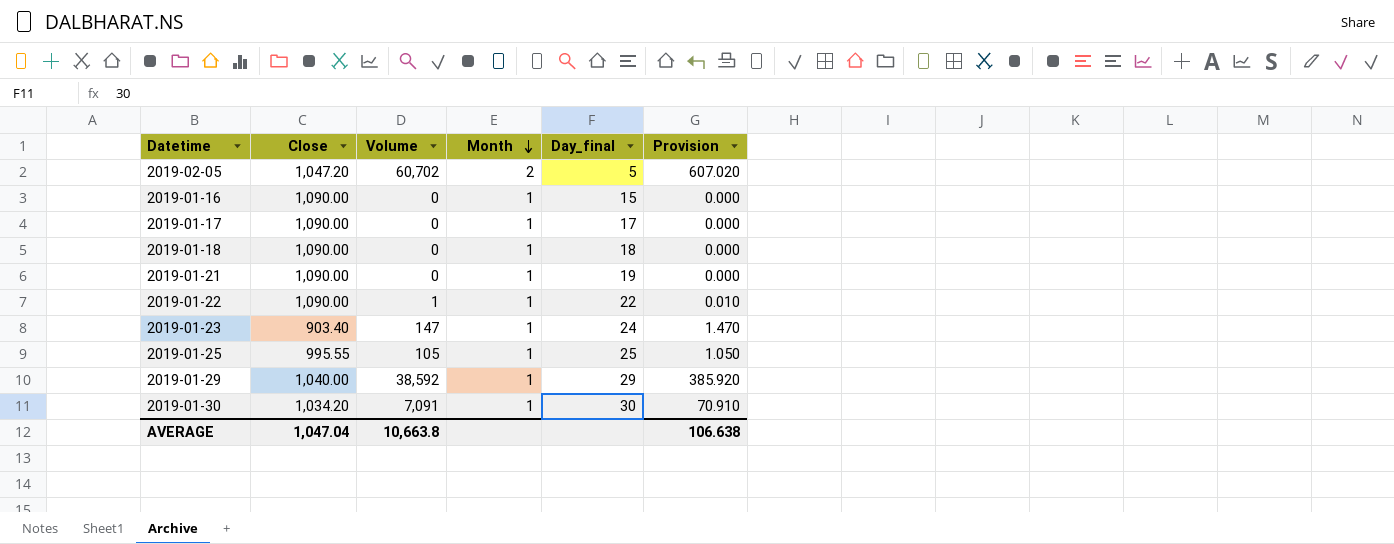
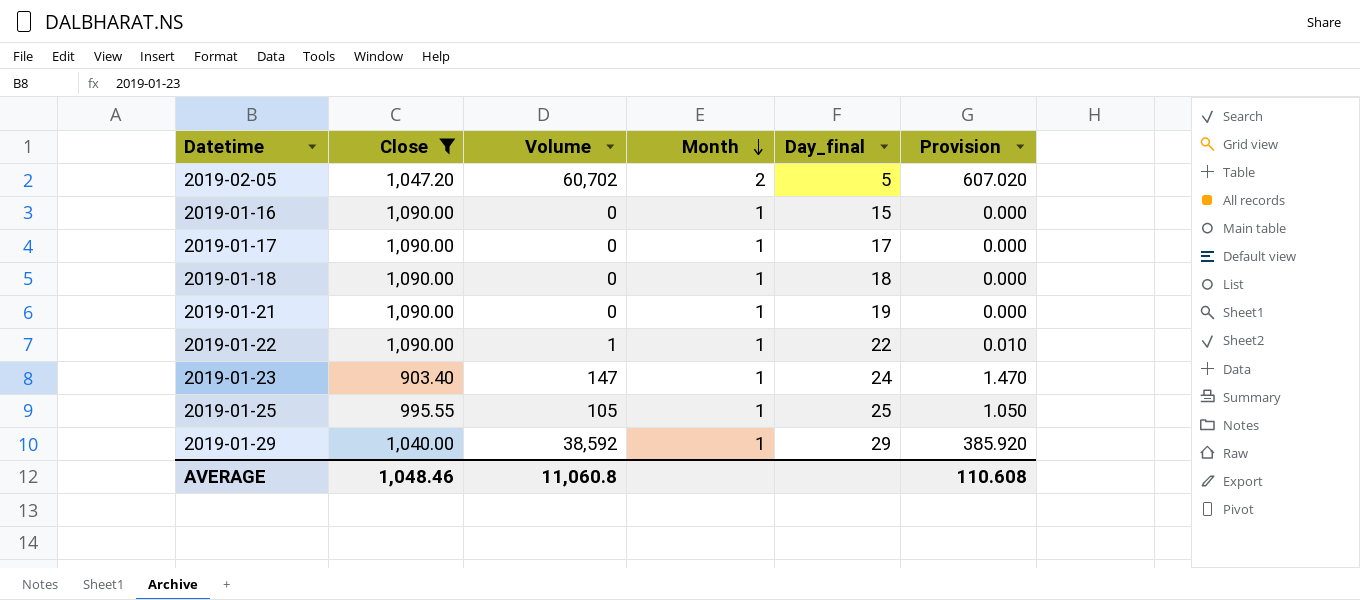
filter: none -> Close != 1,034.20
AVERAGE | Close: 1,047.04 -> 1,048.46
AVERAGE | Volume: 10,663.8 -> 11,060.8
AVERAGE | Provision: 106.638 -> 110.608

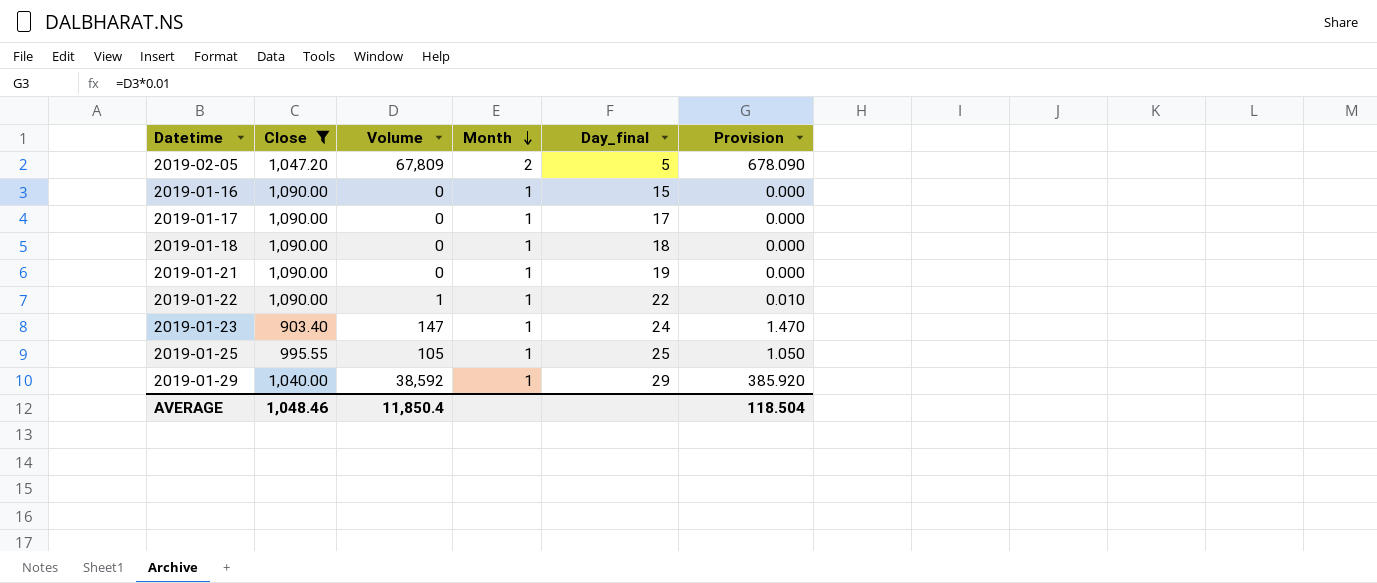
2019-02-05 | Volume: 60,702 -> 67,809
2019-02-05 | Provision: 607.020 -> 678.090
AVERAGE | Volume: 11,060.8 -> 11,850.4
AVERAGE | Provision: 110.608 -> 118.504

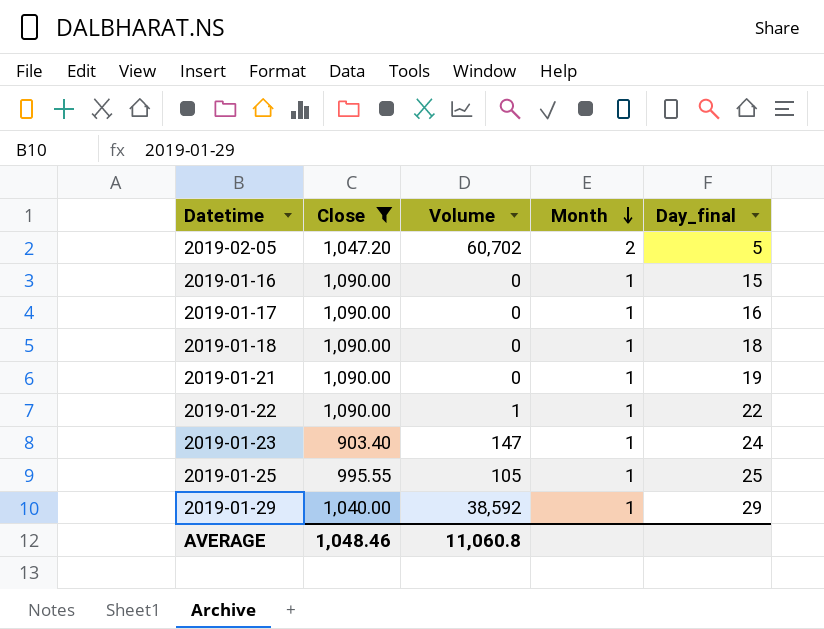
column Provision | formula: [Volume] * 0.01 -> none
2019-02-05 | Volume: 67,809 -> 60,702
2019-01-17 | Day_final: 17 -> 16
AVERAGE | Volume: 11,850.4 -> 11,060.8

